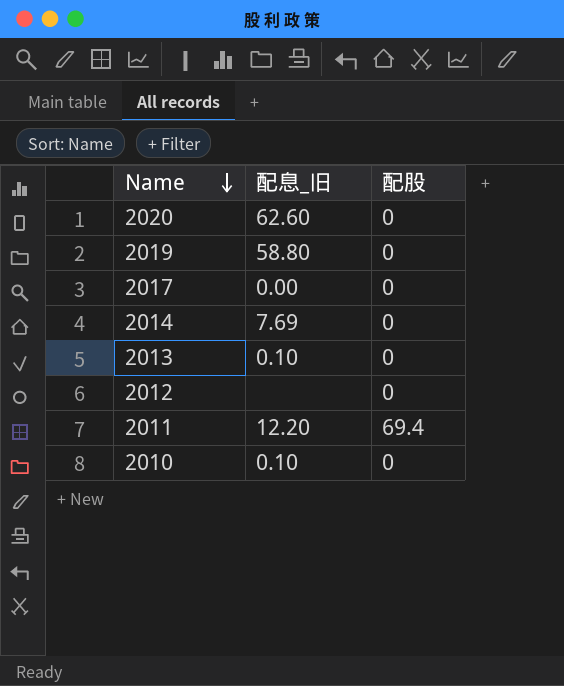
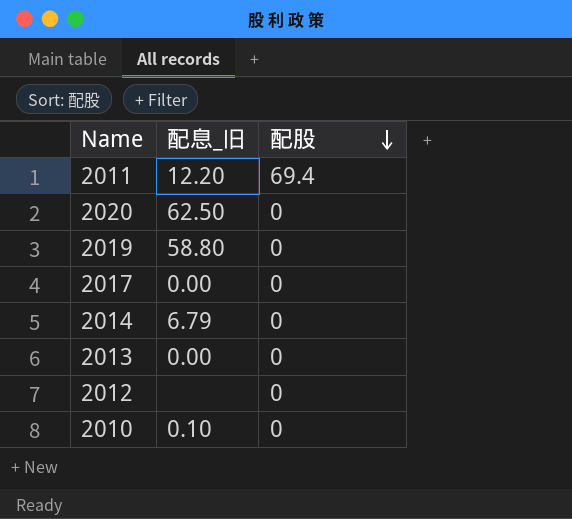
row order: Name descending -> 配股 descending
2020 | 配息_旧: 62.60 -> 62.50
2014 | 配息_旧: 7.69 -> 6.79
2013 | 配息_旧: 0.10 -> 0.00

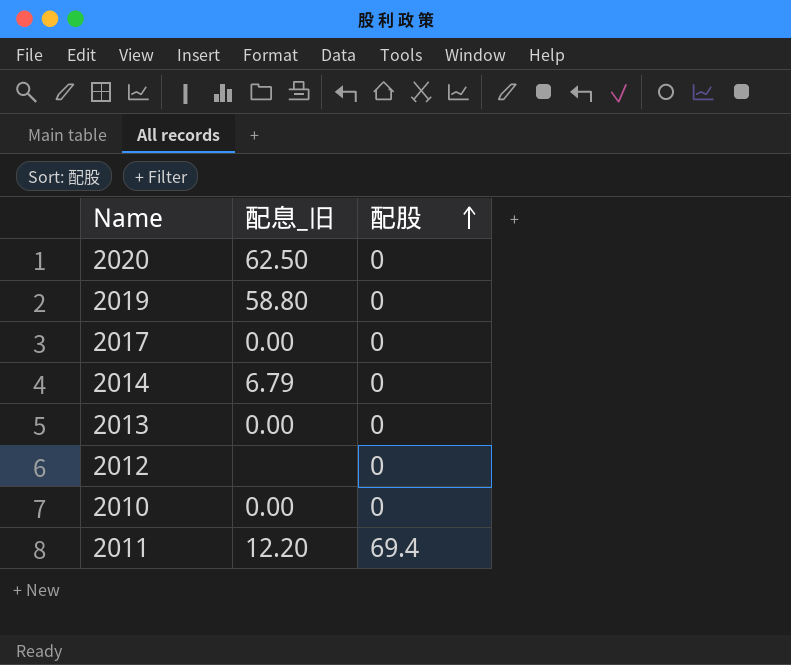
row order: 配股 descending -> 配股 ascending
2010 | 配息_旧: 0.10 -> 0.00

